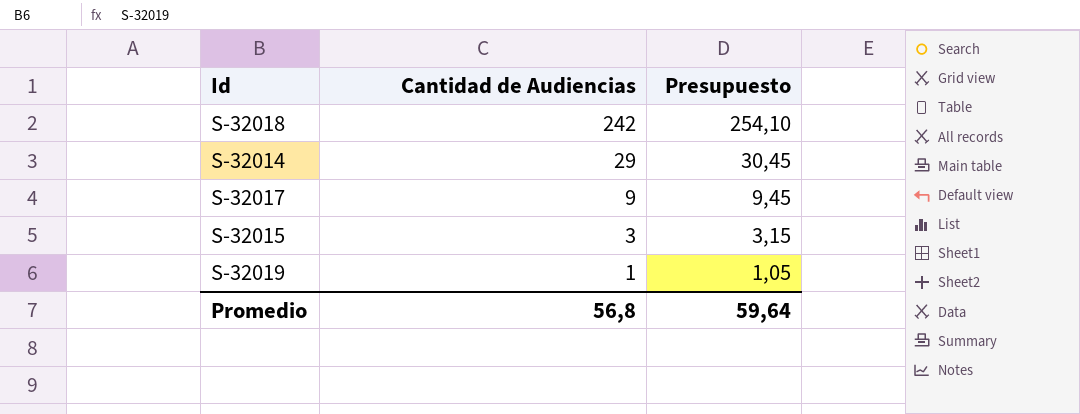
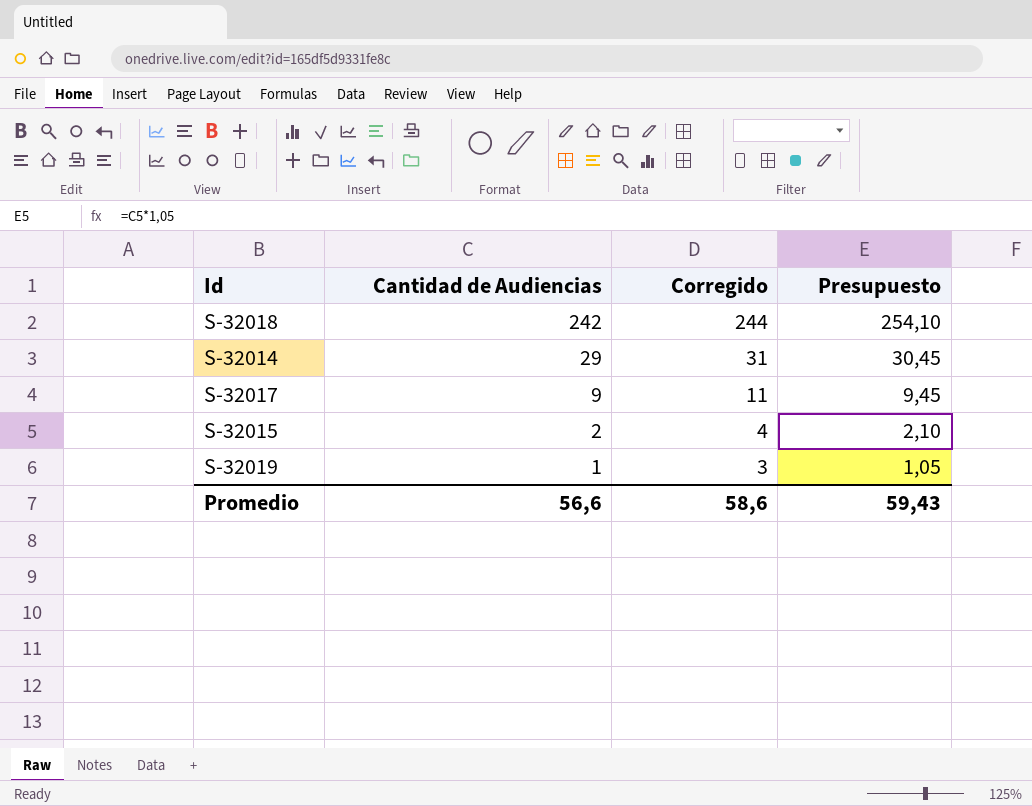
column Corregido | formula: none -> [Cantidad de Audiencias] + 2
S-32015 | Cantidad de Audiencias: 3 -> 2
S-32015 | Presupuesto: 3,15 -> 2,10
Promedio | Cantidad de Audiencias: 56,8 -> 56,6
Promedio | Presupuesto: 59,64 -> 59,43

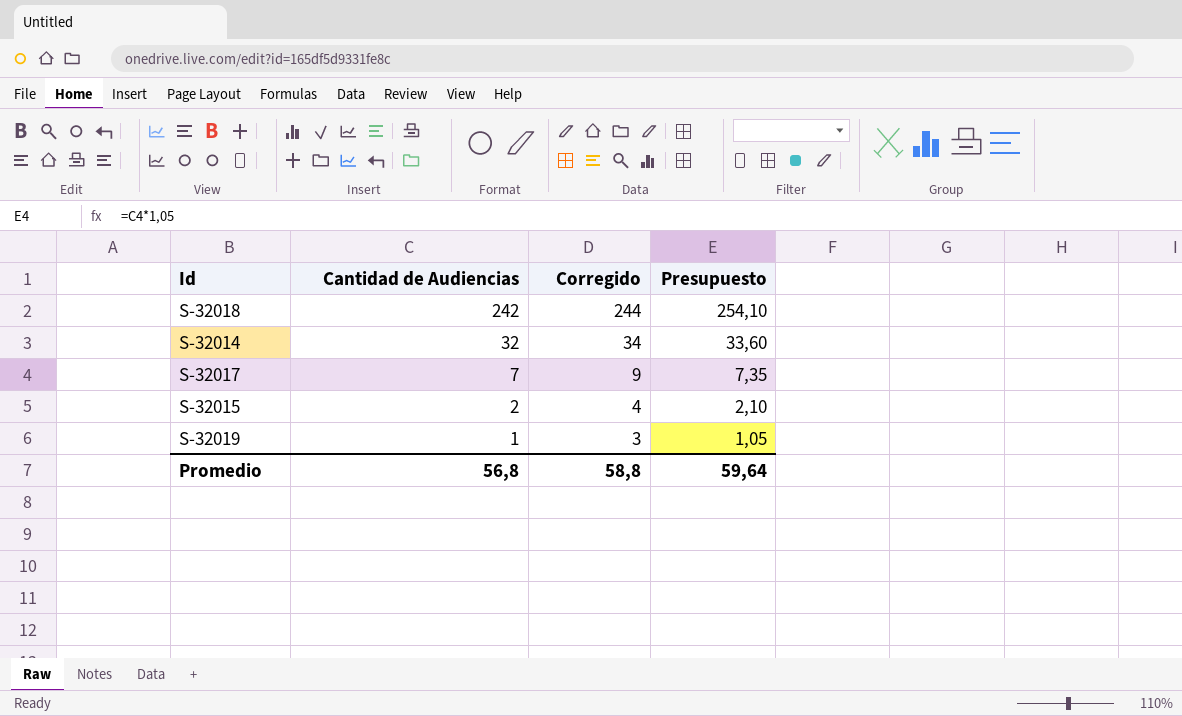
S-32014 | Cantidad de Audiencias: 29 -> 32
S-32014 | Corregido: 31 -> 34
S-32014 | Presupuesto: 30,45 -> 33,60
S-32017 | Cantidad de Audiencias: 9 -> 7
S-32017 | Corregido: 11 -> 9
S-32017 | Presupuesto: 9,45 -> 7,35
Promedio | Cantidad de Audiencias: 56,6 -> 56,8
Promedio | Corregido: 58,6 -> 58,8
Promedio | Presupuesto: 59,43 -> 59,64

